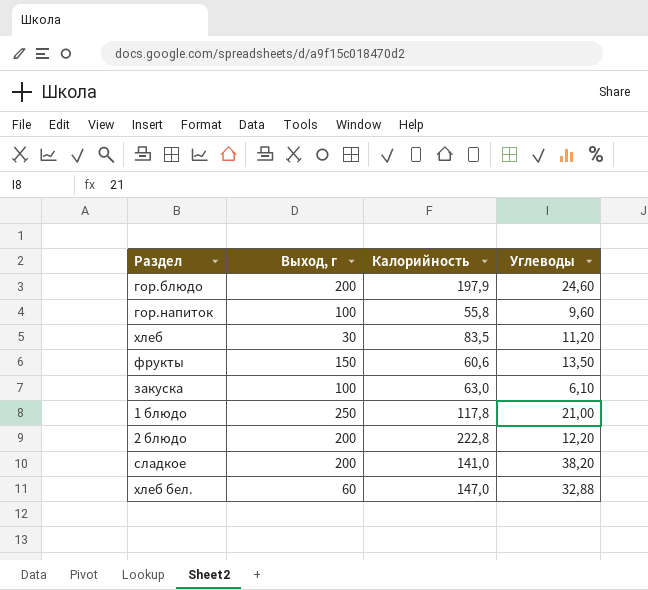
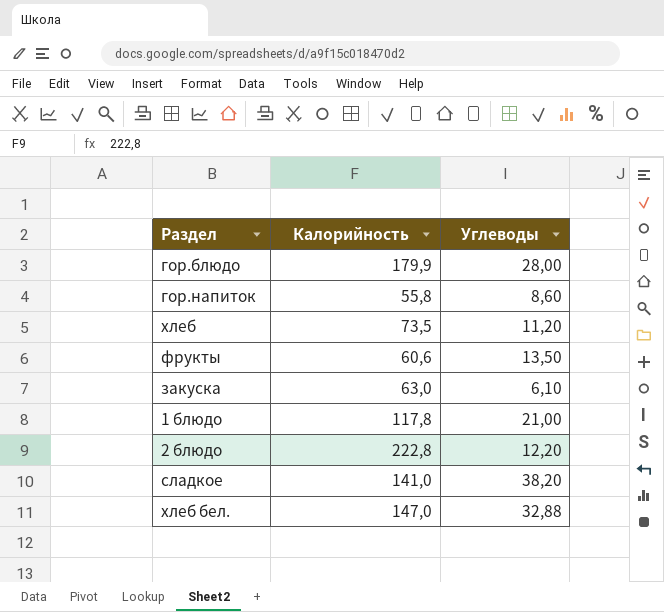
column Выход, г | position: 2 -> none
гор.блюдо | Калорийность: 197,9 -> 179,9
гор.блюдо | Углеводы: 24,60 -> 28,00
гор.напиток | Углеводы: 9,60 -> 8,60
хлеб | Калорийность: 83,5 -> 73,5

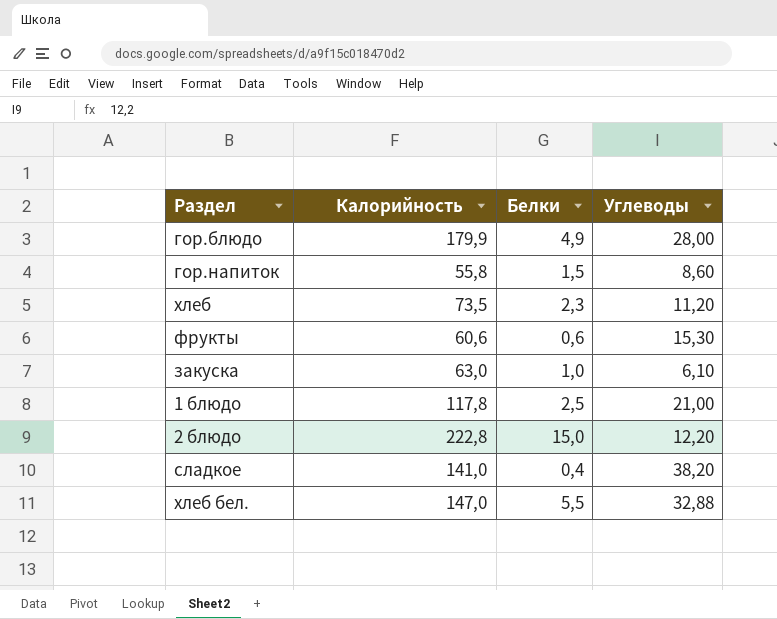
column Белки | position: none -> 3
фрукты | Углеводы: 13,50 -> 15,30

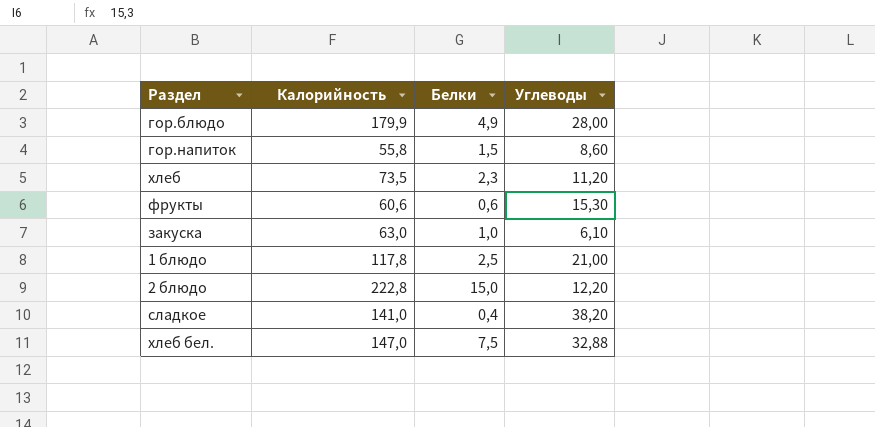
хлеб бел. | Белки: 5,5 -> 7,5

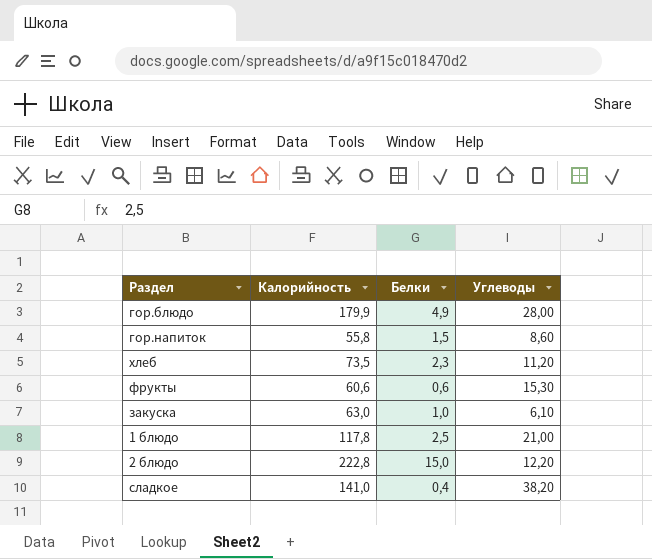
row хлеб бел.: 147,0 | 7,5 | 32,88 -> none

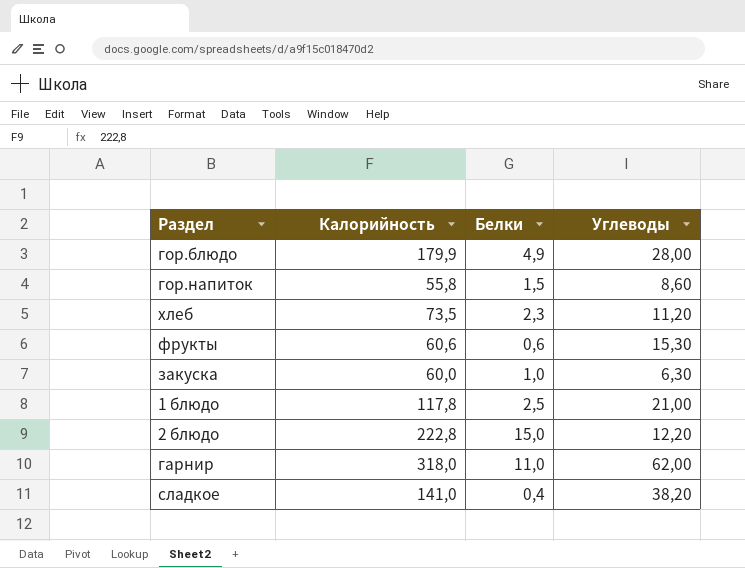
закуска | Калорийность: 63,0 -> 60,0
закуска | Углеводы: 6,10 -> 6,30
row гарнир: none -> 318,0 | 11,0 | 62,00

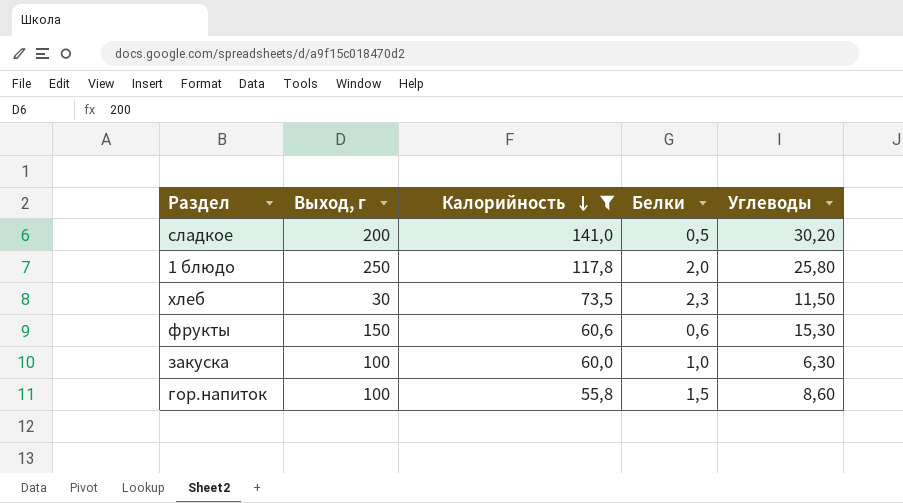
filter: none -> Калорийность <= 141,0
row order: none -> Калорийность descending
column Выход, г | position: none -> 2
сладкое | Белки: 0,4 -> 0,5
сладкое | Углеводы: 38,20 -> 30,20
1 блюдо | Белки: 2,5 -> 2,0
1 блюдо | Углеводы: 21,00 -> 25,80
хлеб | Углеводы: 11,20 -> 11,50

